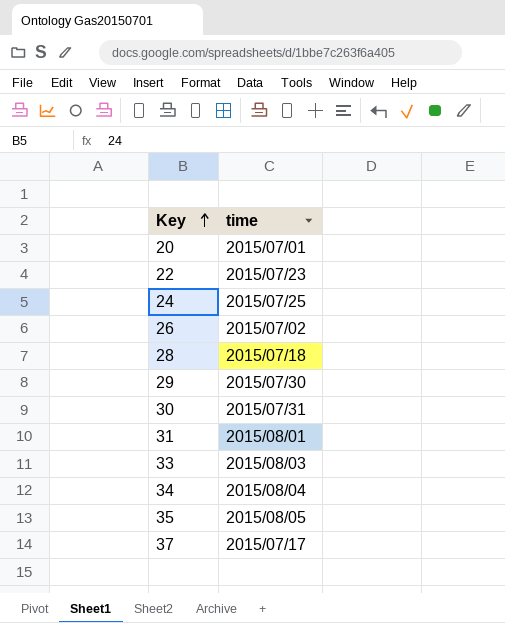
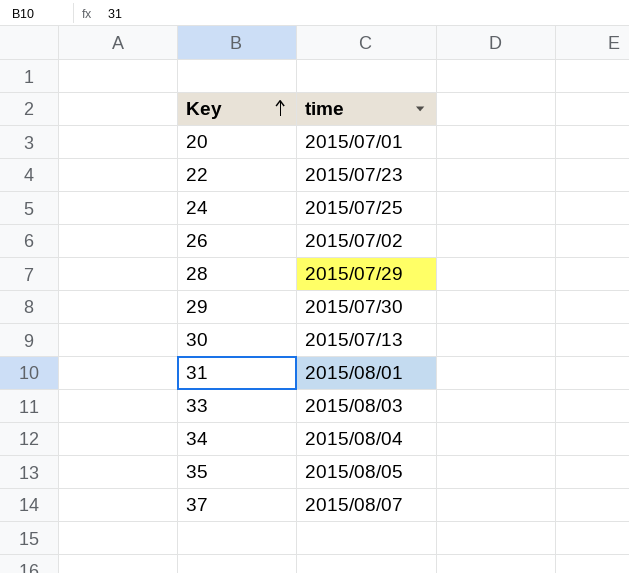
28 | time: 2015/07/18 -> 2015/07/29
30 | time: 2015/07/31 -> 2015/07/13
37 | time: 2015/07/17 -> 2015/08/07

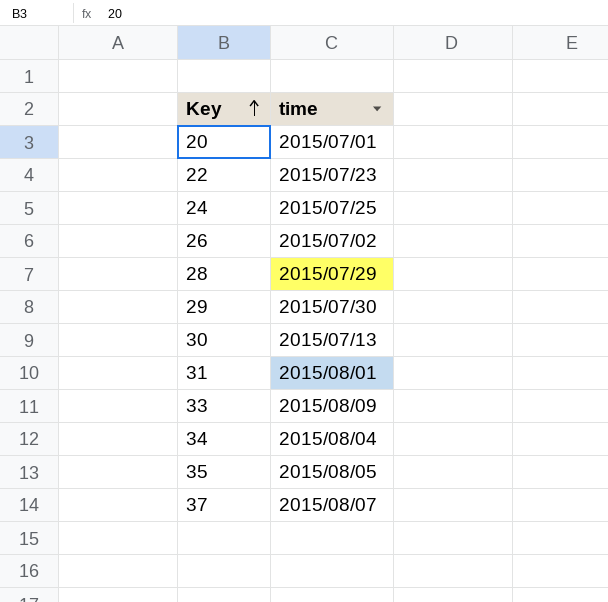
33 | time: 2015/08/03 -> 2015/08/09

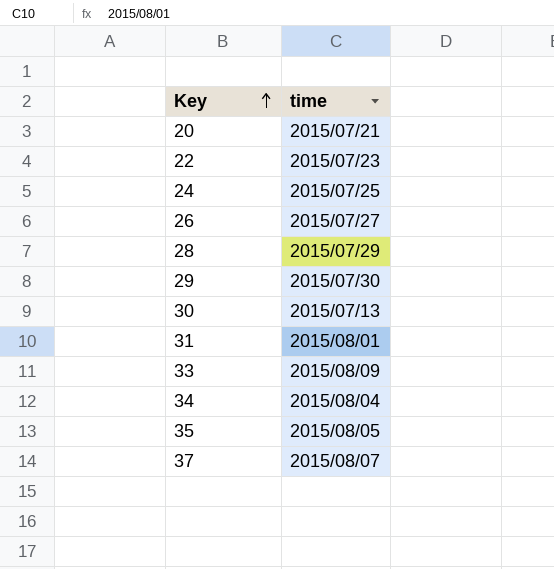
20 | time: 2015/07/01 -> 2015/07/21
26 | time: 2015/07/02 -> 2015/07/27

